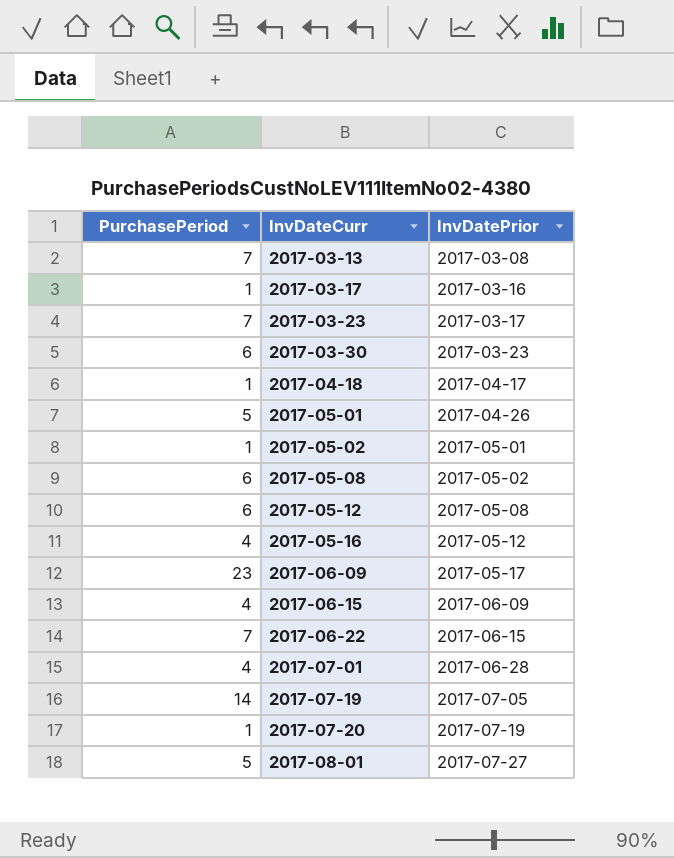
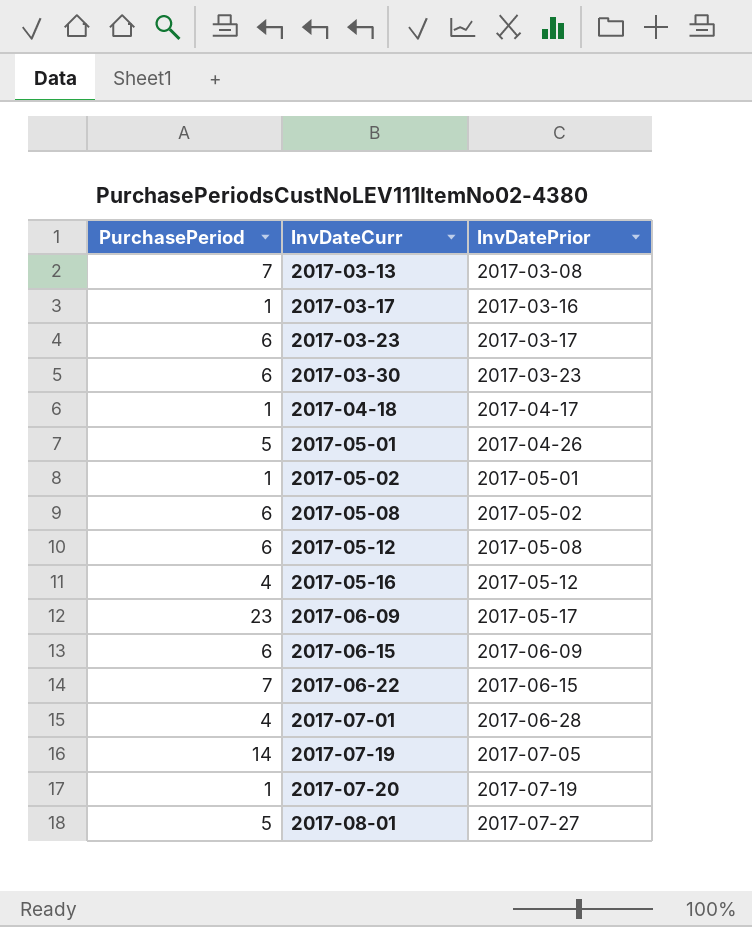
2017-03-23 | PurchasePeriod: 7 -> 6
2017-06-15 | PurchasePeriod: 4 -> 6

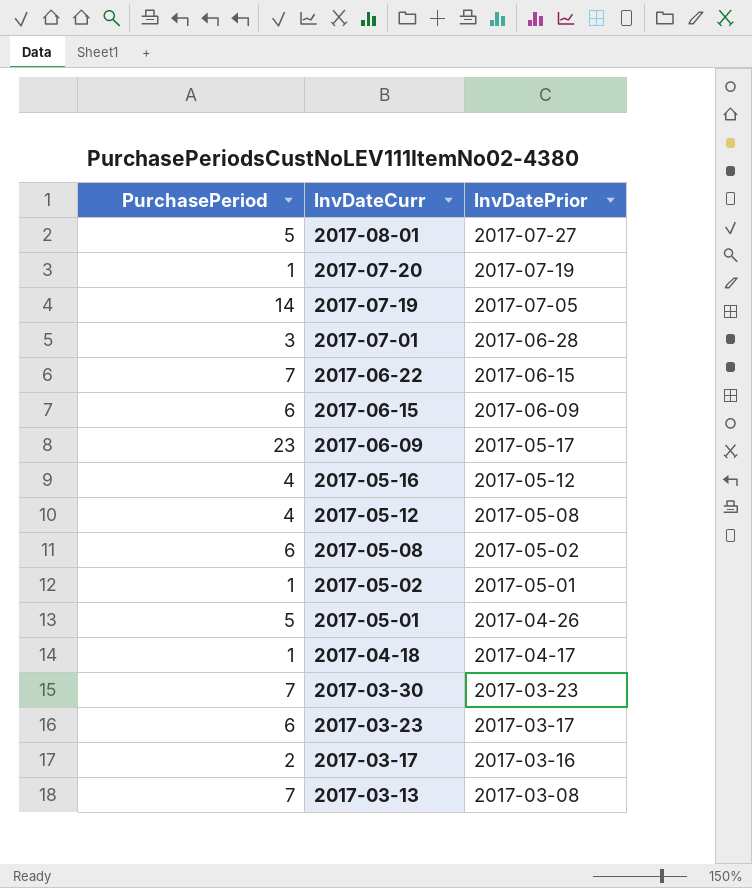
row order: InvDateCurr ascending -> InvDateCurr descending
2017-07-01 | PurchasePeriod: 4 -> 3
2017-05-12 | PurchasePeriod: 6 -> 4
2017-03-30 | PurchasePeriod: 6 -> 7
2017-03-17 | PurchasePeriod: 1 -> 2

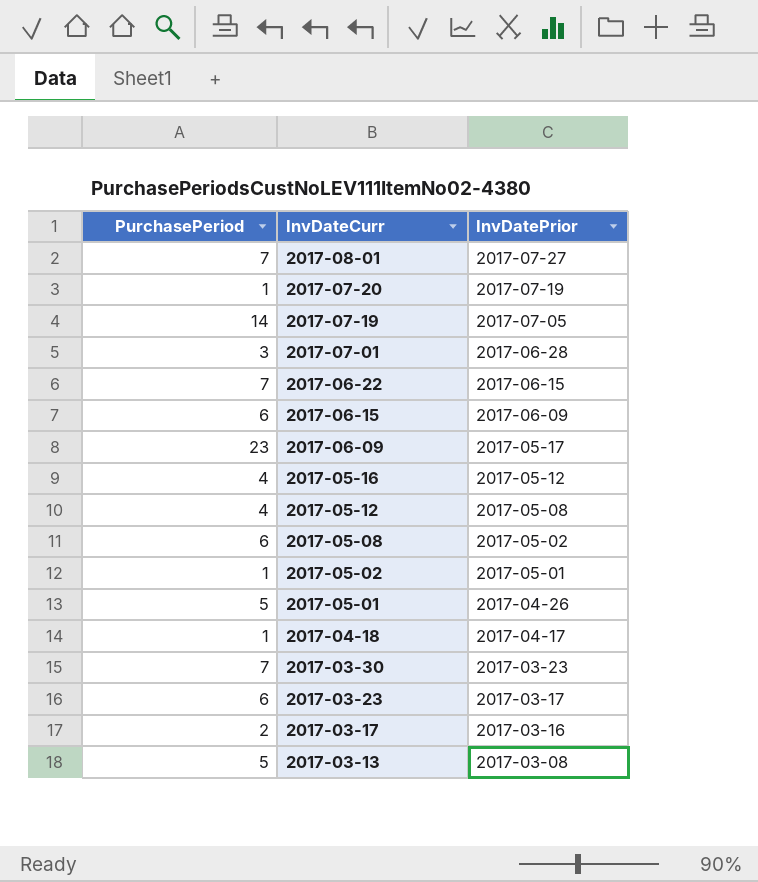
2017-08-01 | PurchasePeriod: 5 -> 7
2017-03-13 | PurchasePeriod: 7 -> 5

